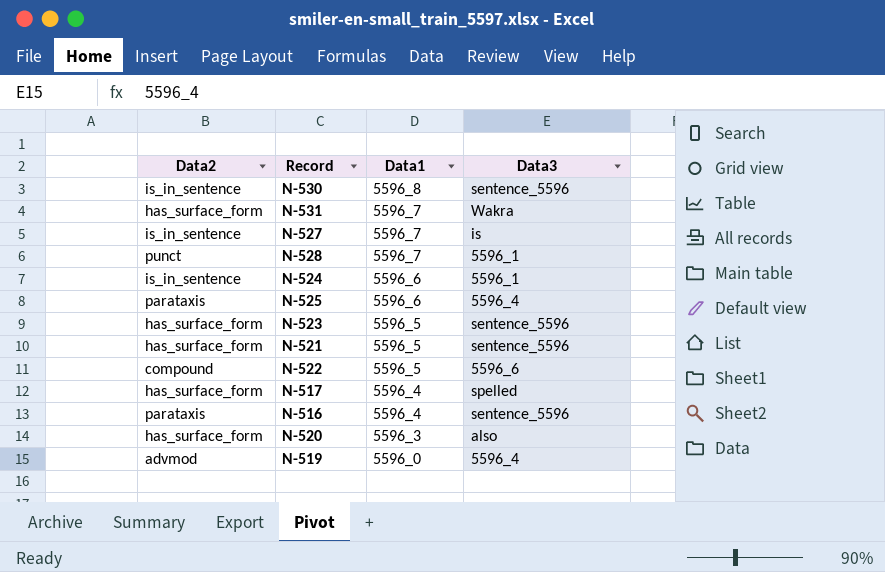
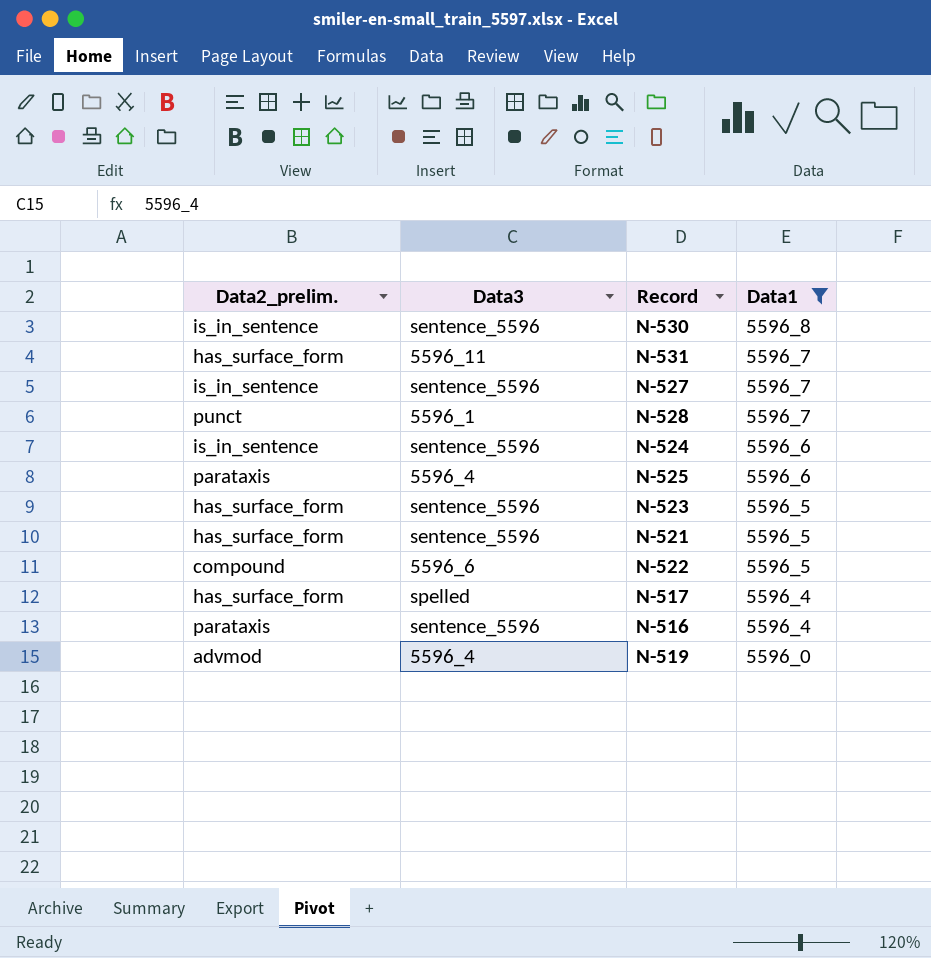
filter: none -> Data1 != 5596_3
column name: Data2 -> Data2_prelim.
column Data3 | position: 4 -> 2
N-531 | Data3: Wakra -> 5596_11
N-527 | Data3: is -> sentence_5596
N-524 | Data3: 5596_1 -> sentence_5596

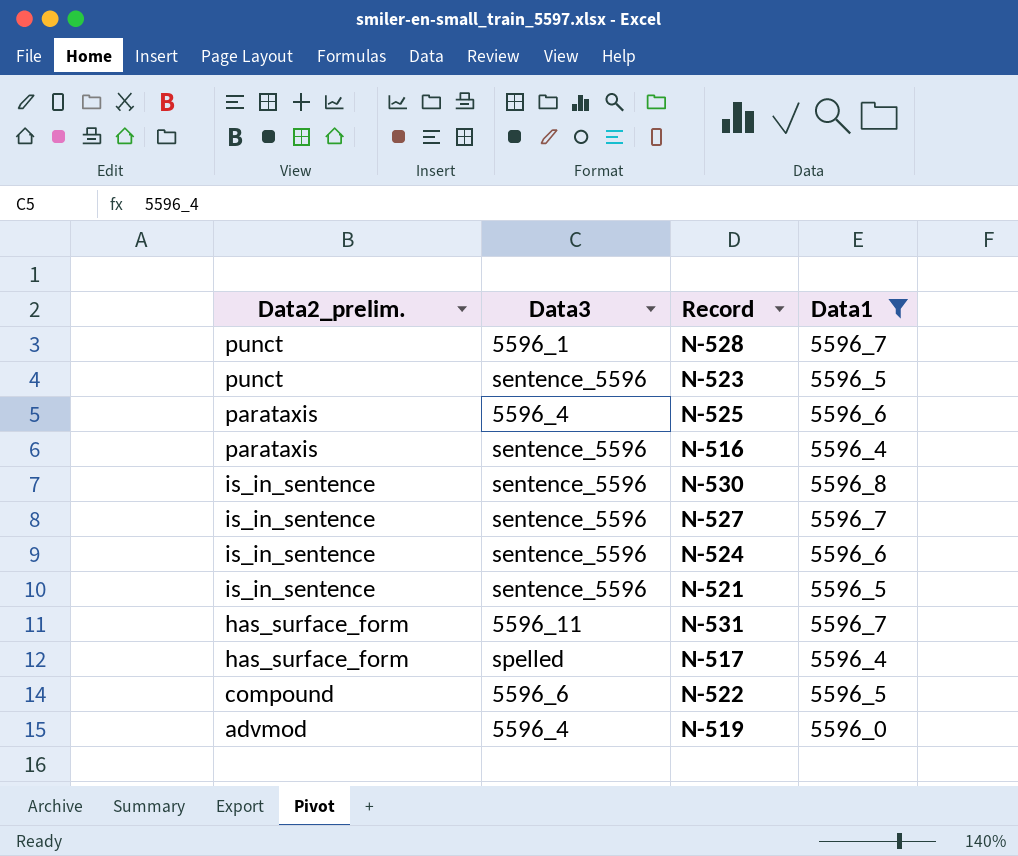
row order: Data1 descending -> Data2_prelim. descending
N-523 | Data2_prelim.: has_surface_form -> punct
N-521 | Data2_prelim.: has_surface_form -> is_in_sentence

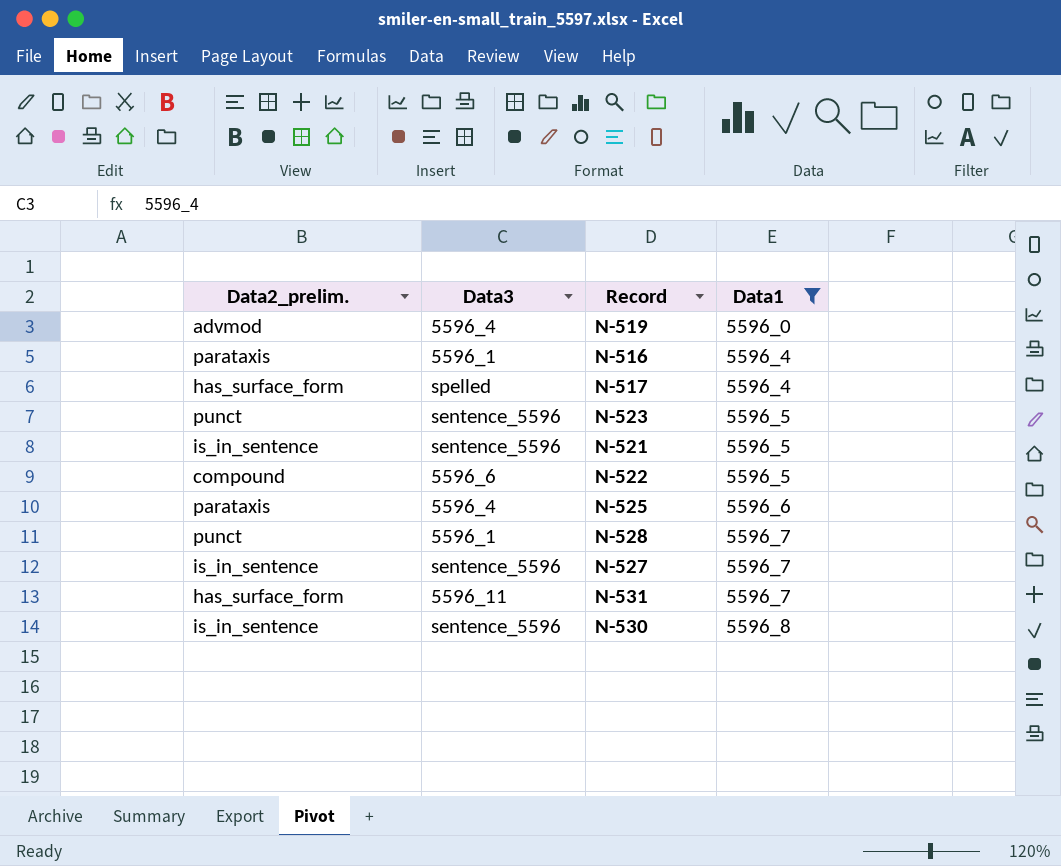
row order: Data2_prelim. descending -> Data1 ascending
row N-524: is_in_sentence | sentence_5596 | 5596_6 -> none
N-516 | Data3: sentence_5596 -> 5596_1

